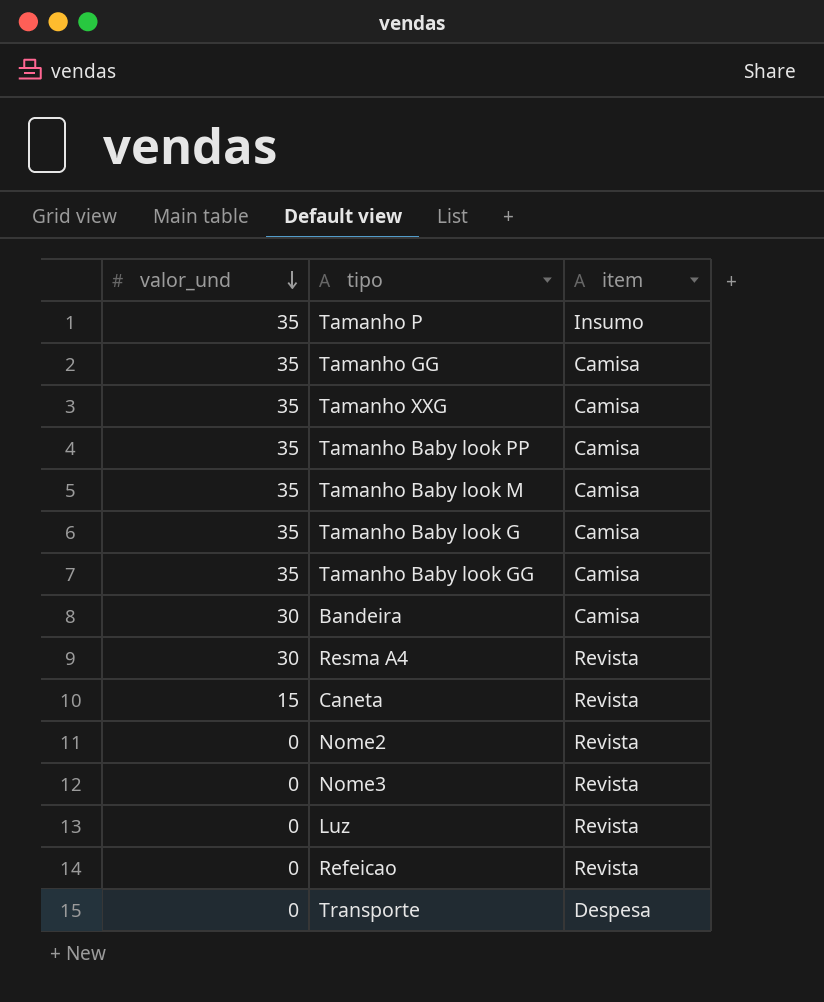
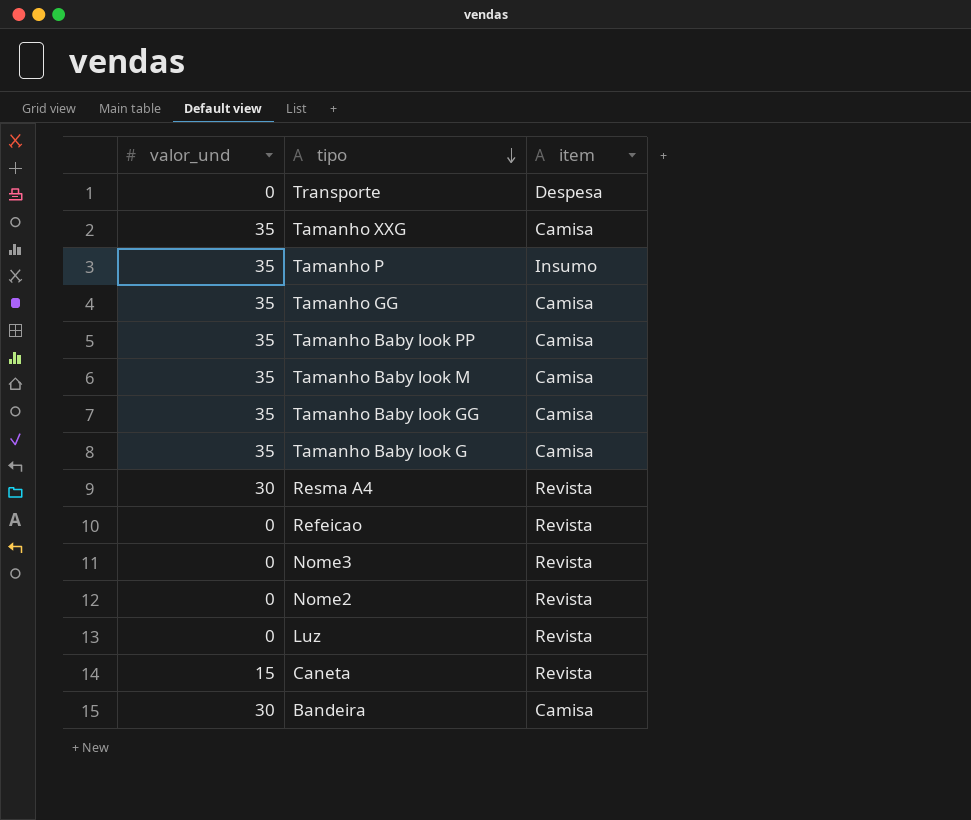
row order: valor_und descending -> tipo descending

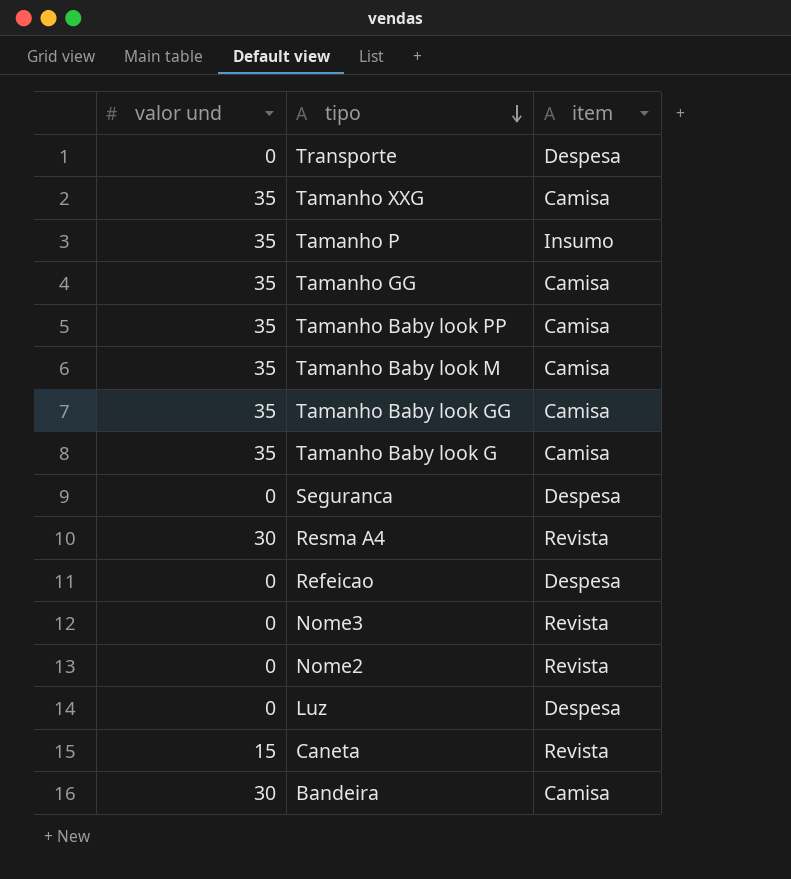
column name: valor_und -> valor und
row Seguranca: none -> 0 | Despesa
Refeicao | item: Revista -> Despesa
Luz | item: Revista -> Despesa

